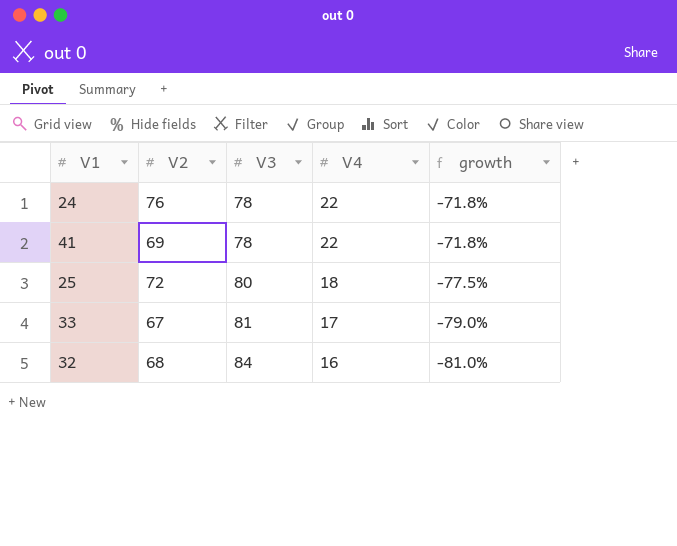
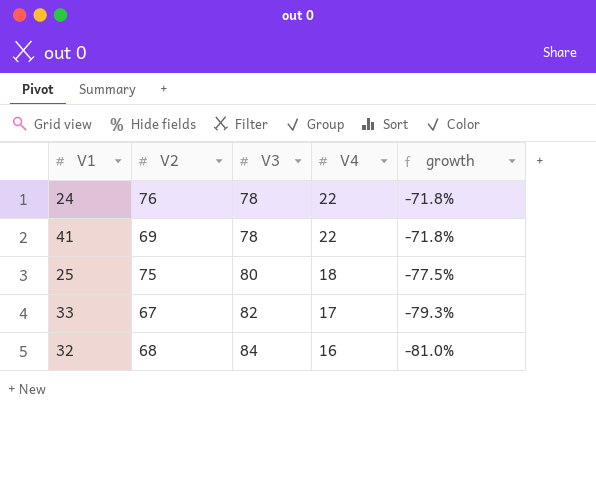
25 | V2: 72 -> 75
33 | V3: 81 -> 82
33 | growth: -79.0% -> -79.3%

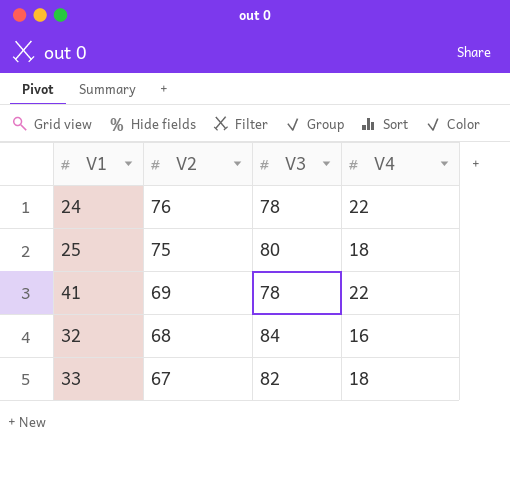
row order: V3 ascending -> V2 descending
column growth | formula: ([V4] - [V3]) / [V3] -> none
33 | V4: 17 -> 18

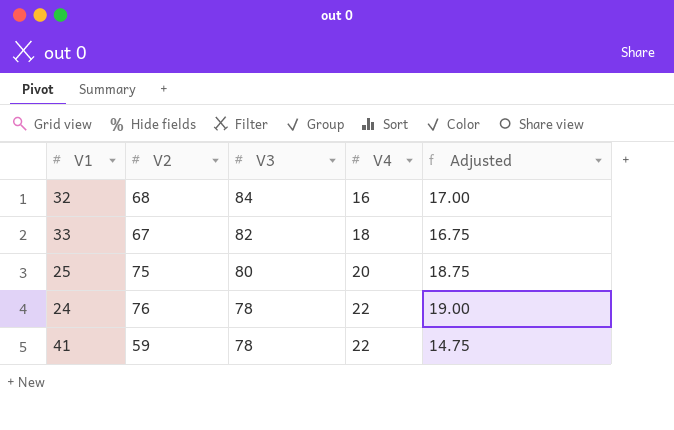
row order: V2 descending -> V3 descending
column Adjusted | formula: none -> [V2] * 0.25
25 | V4: 18 -> 20
41 | V2: 69 -> 59

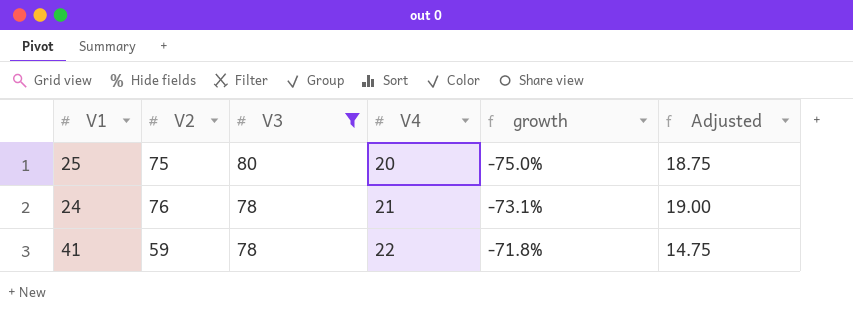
filter: none -> V3 <= 80
column growth | formula: none -> ([V4] - [V3]) / [V3]
24 | V4: 22 -> 21

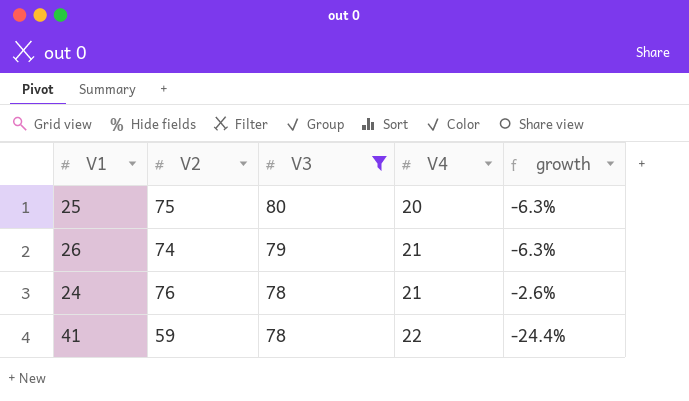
column Adjusted | formula: [V2] * 0.25 -> none
column growth | formula: ([V4] - [V3]) / [V3] -> ([V2] - [V3]) / [V3]
row 26: none -> 74 | 79 | 21 | -6.3%

